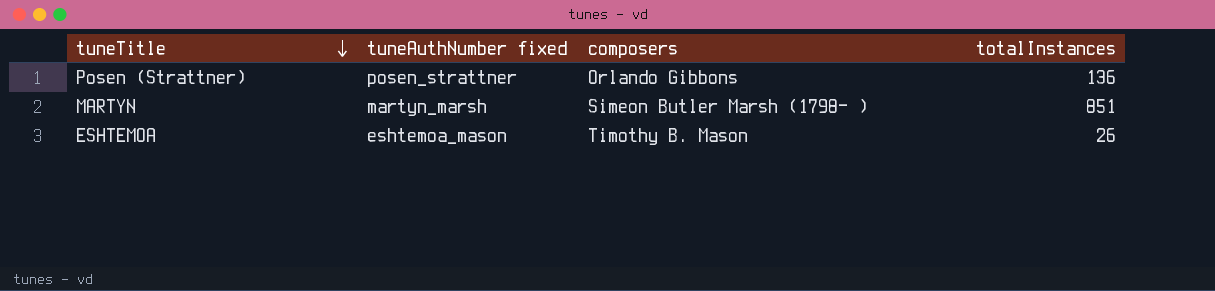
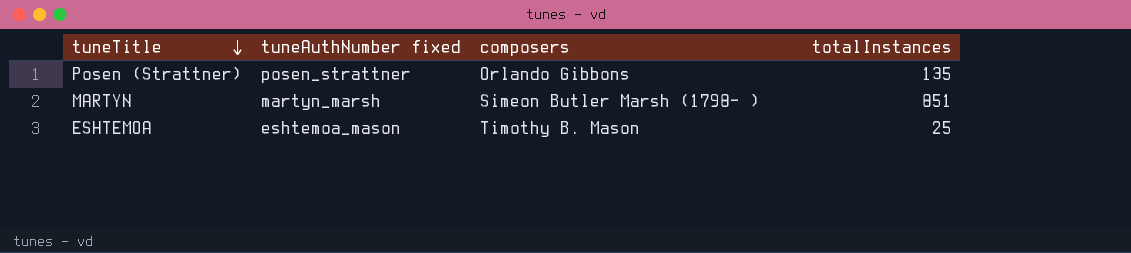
Posen (Strattner) | totalInstances: 136 -> 135
ESHTEMOA | totalInstances: 26 -> 25

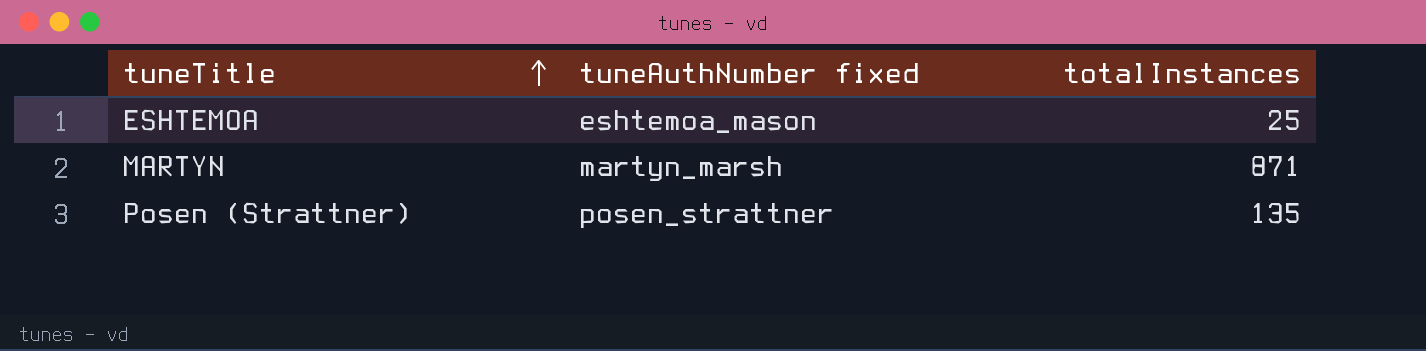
row order: tuneTitle descending -> tuneTitle ascending
column composers | position: 3 -> none
MARTYN | totalInstances: 851 -> 871

